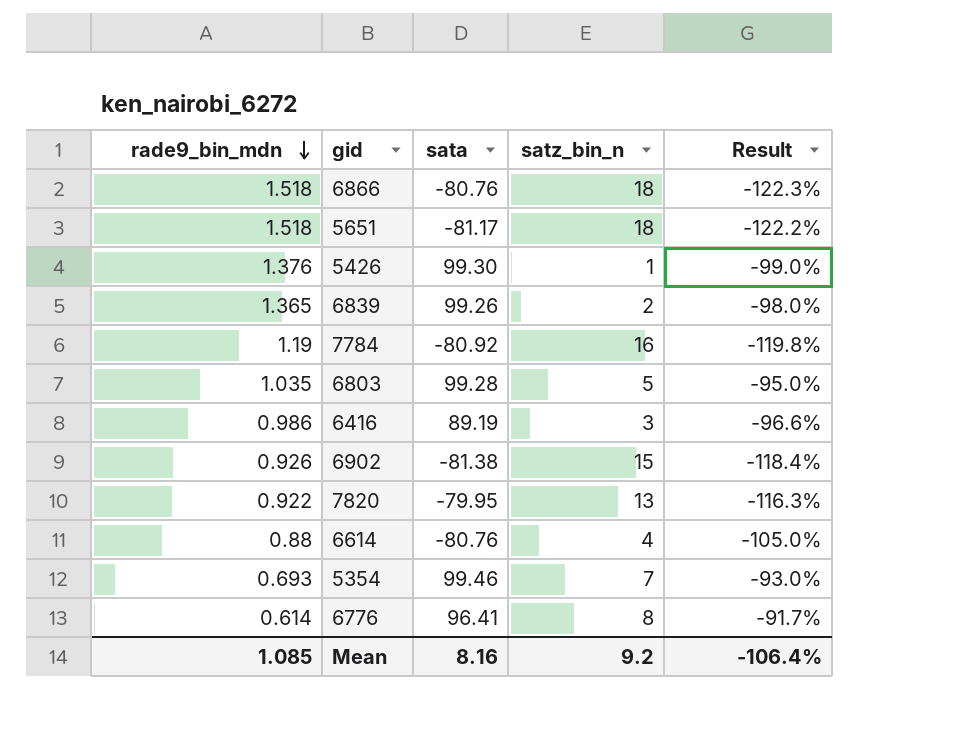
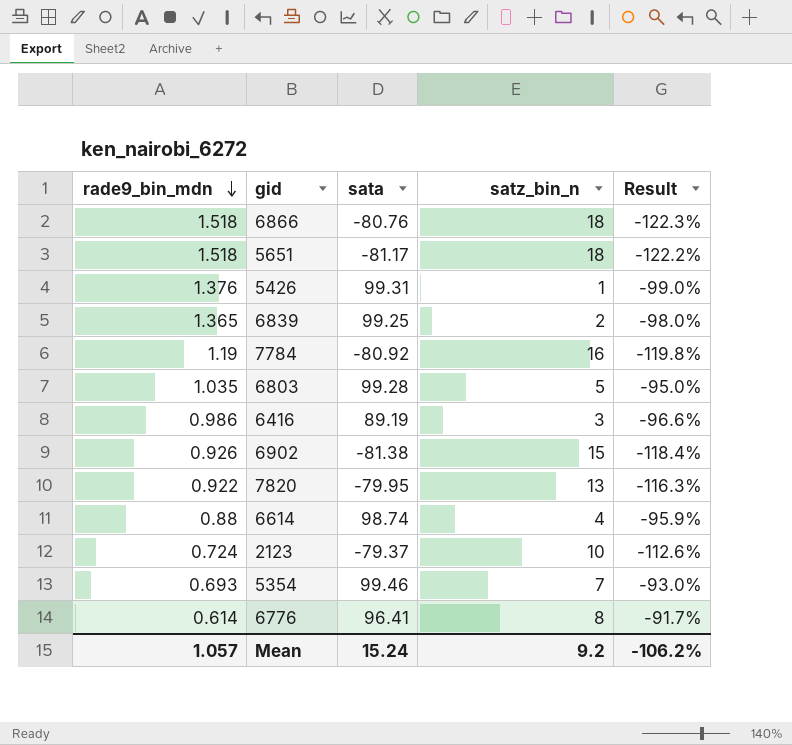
5426 | sata: 99.30 -> 99.31
6839 | sata: 99.26 -> 99.25
6614 | sata: -80.76 -> 98.74
6614 | Result: -105.0% -> -95.9%
row 2123: none -> 0.724 | -79.37 | 10 | -112.6%
Mean | rade9_bin_mdn: 1.085 -> 1.057
Mean | sata: 8.16 -> 15.24
Mean | Result: -106.4% -> -106.2%

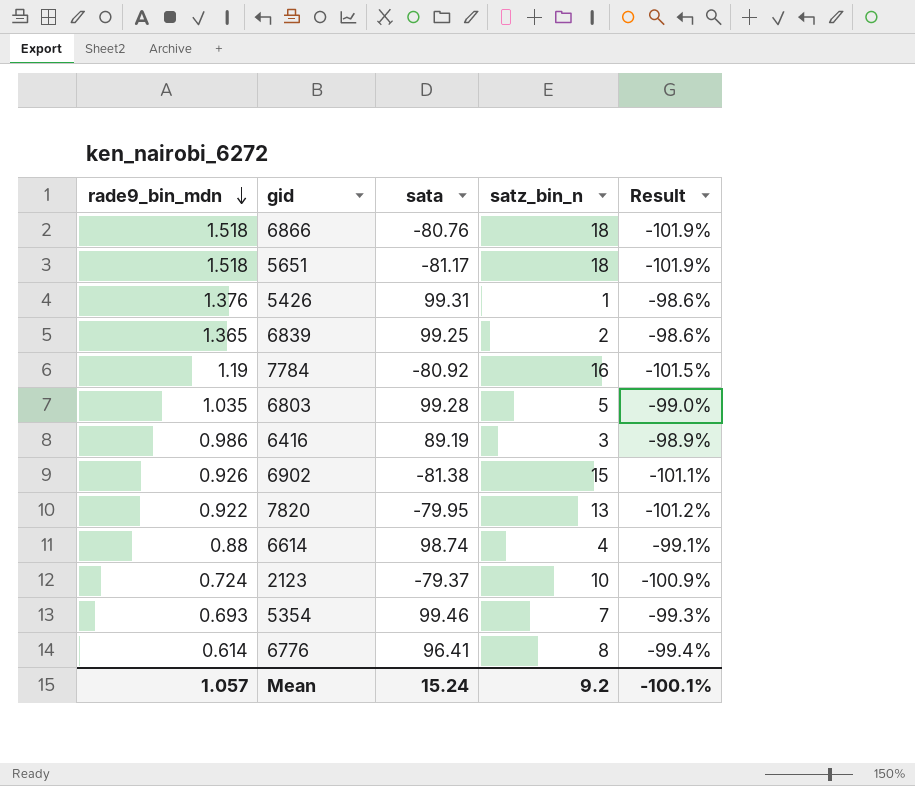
column Result | formula: ([satz_bin_n] - [sata]) / [sata] -> ([rade9_bin_mdn] - [sata]) / [sata]
Mean | Result: -106.2% -> -100.1%

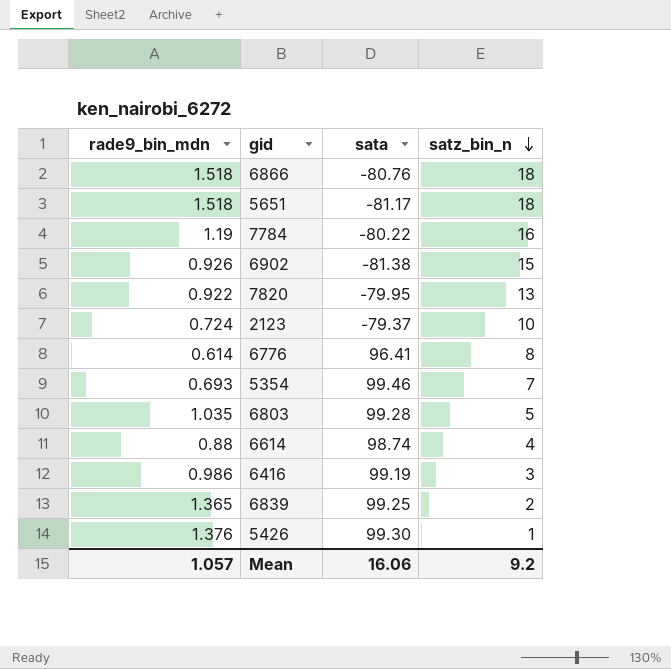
row order: rade9_bin_mdn descending -> satz_bin_n descending
column Result | formula: ([rade9_bin_mdn] - [sata]) / [sata] -> none
7784 | sata: -80.92 -> -80.22
6416 | sata: 89.19 -> 99.19
5426 | sata: 99.31 -> 99.30
Mean | sata: 15.24 -> 16.06

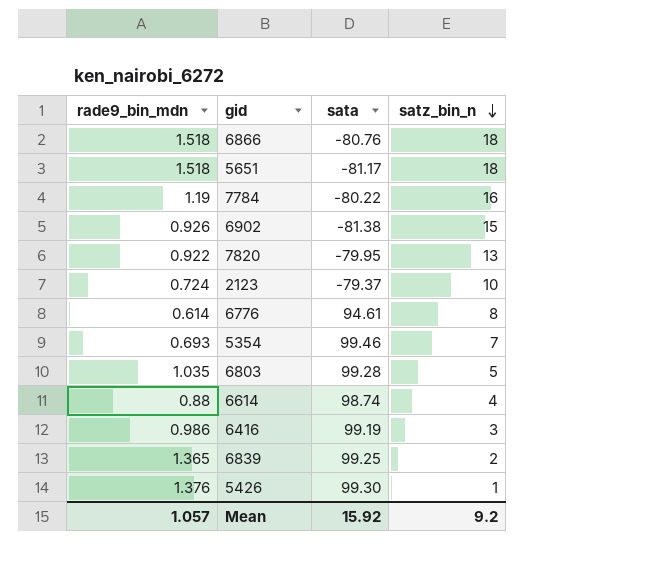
6776 | sata: 96.41 -> 94.61
Mean | sata: 16.06 -> 15.92

